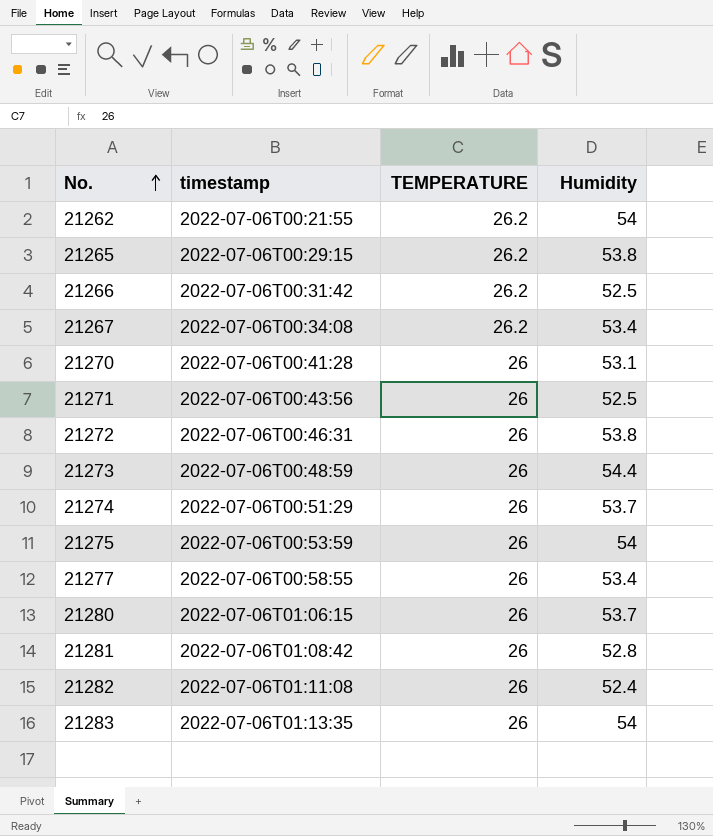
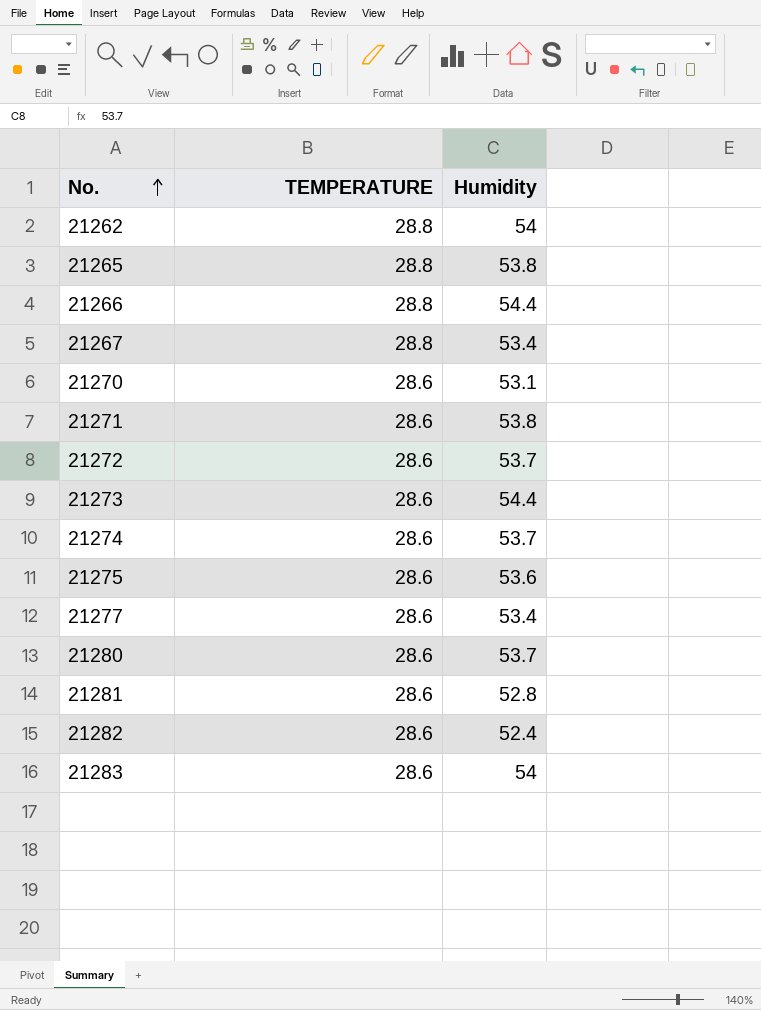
column timestamp | position: 2 -> none
21262 | TEMPERATURE: 26.2 -> 28.8
21265 | TEMPERATURE: 26.2 -> 28.8
21266 | TEMPERATURE: 26.2 -> 28.8
21266 | Humidity: 52.5 -> 54.4
21267 | TEMPERATURE: 26.2 -> 28.8
21270 | TEMPERATURE: 26 -> 28.6
21271 | TEMPERATURE: 26 -> 28.6
21271 | Humidity: 52.5 -> 53.8
21272 | TEMPERATURE: 26 -> 28.6
21272 | Humidity: 53.8 -> 53.7
21273 | TEMPERATURE: 26 -> 28.6
21274 | TEMPERATURE: 26 -> 28.6
21275 | TEMPERATURE: 26 -> 28.6
21275 | Humidity: 54 -> 53.6
21277 | TEMPERATURE: 26 -> 28.6
21280 | TEMPERATURE: 26 -> 28.6
21281 | TEMPERATURE: 26 -> 28.6
21282 | TEMPERATURE: 26 -> 28.6
21283 | TEMPERATURE: 26 -> 28.6

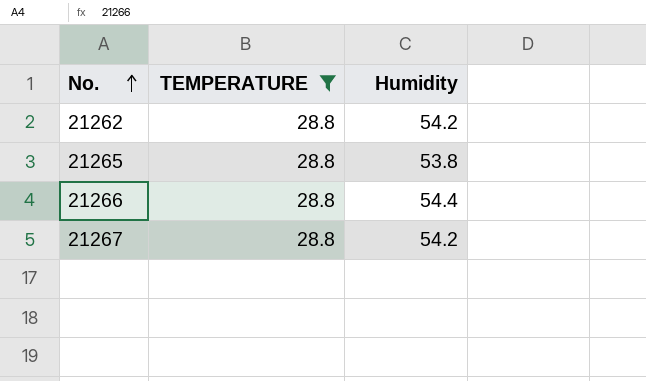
filter: none -> TEMPERATURE = 28.8
21262 | Humidity: 54 -> 54.2
21267 | Humidity: 53.4 -> 54.2

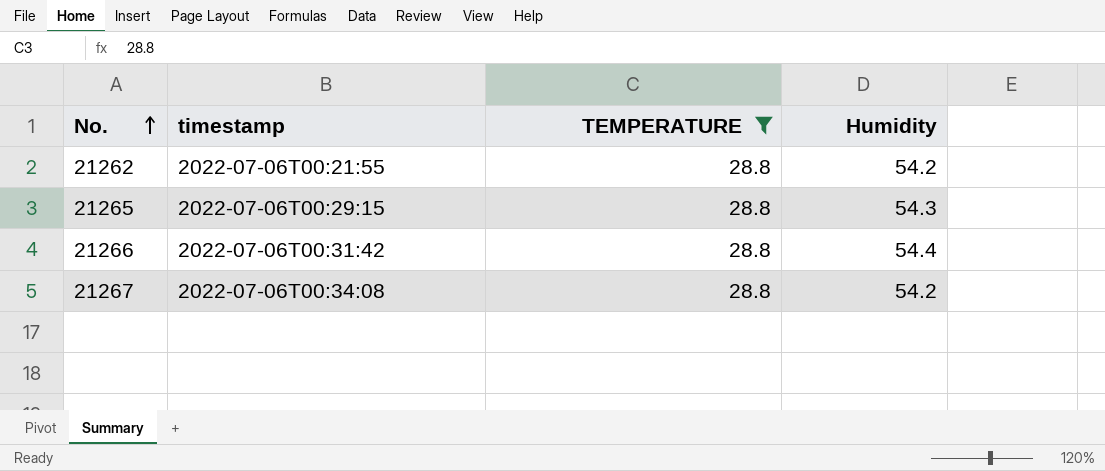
column timestamp | position: none -> 2
21265 | Humidity: 53.8 -> 54.3

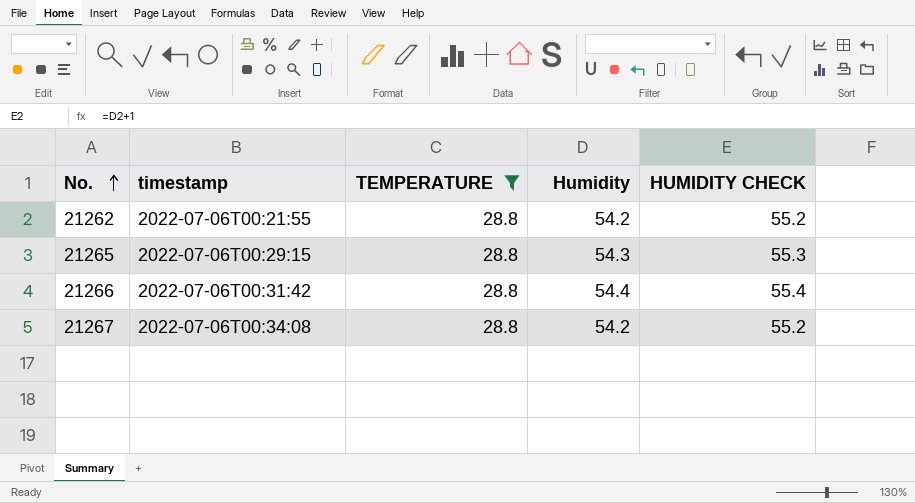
column HUMIDITY CHECK | formula: none -> [Humidity] + 1

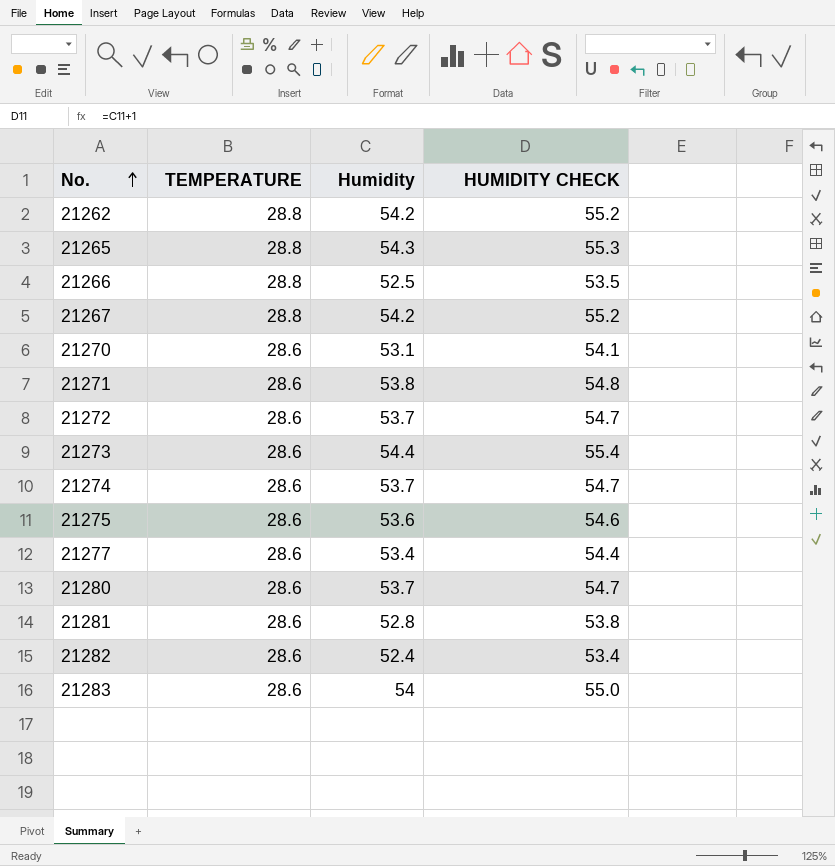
filter: TEMPERATURE = 28.8 -> none
column timestamp | position: 2 -> none
21266 | Humidity: 54.4 -> 52.5
21266 | HUMIDITY CHECK: 55.4 -> 53.5

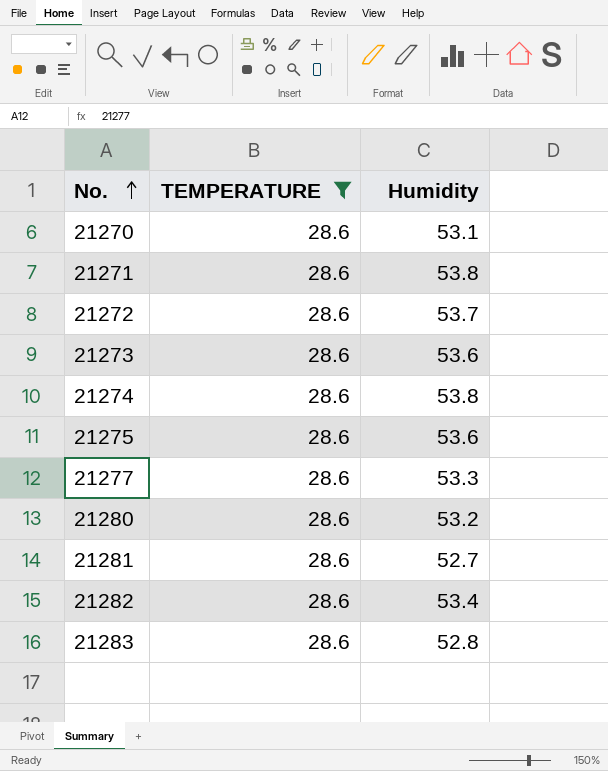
filter: none -> TEMPERATURE = 28.6
column HUMIDITY CHECK | formula: [Humidity] + 1 -> none
21273 | Humidity: 54.4 -> 53.6
21274 | Humidity: 53.7 -> 53.8
21277 | Humidity: 53.4 -> 53.3
21280 | Humidity: 53.7 -> 53.2
21281 | Humidity: 52.8 -> 52.7
21282 | Humidity: 52.4 -> 53.4
21283 | Humidity: 54 -> 52.8

